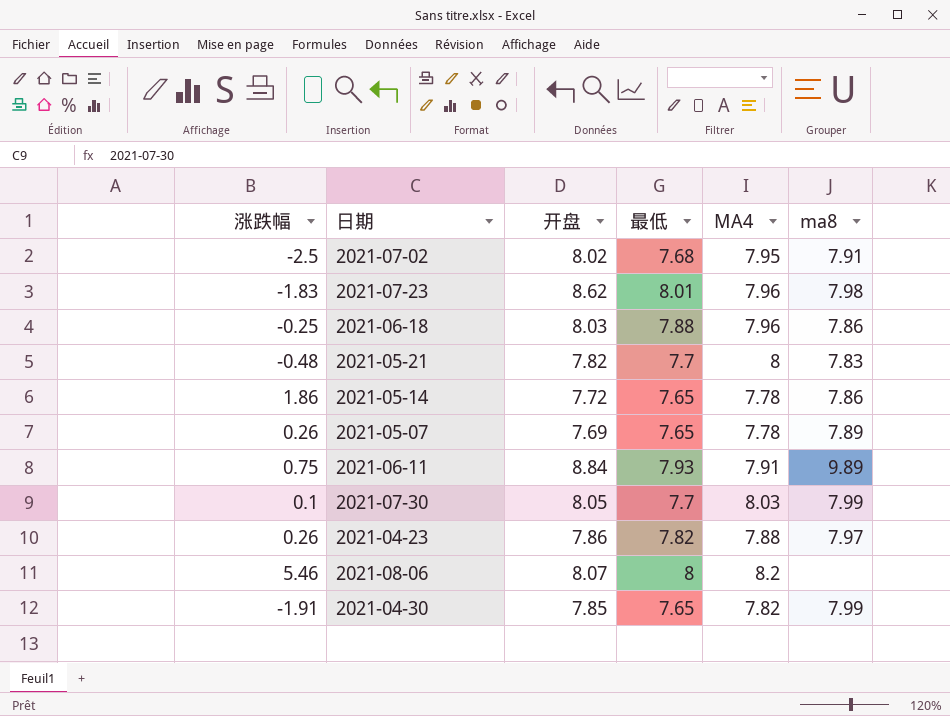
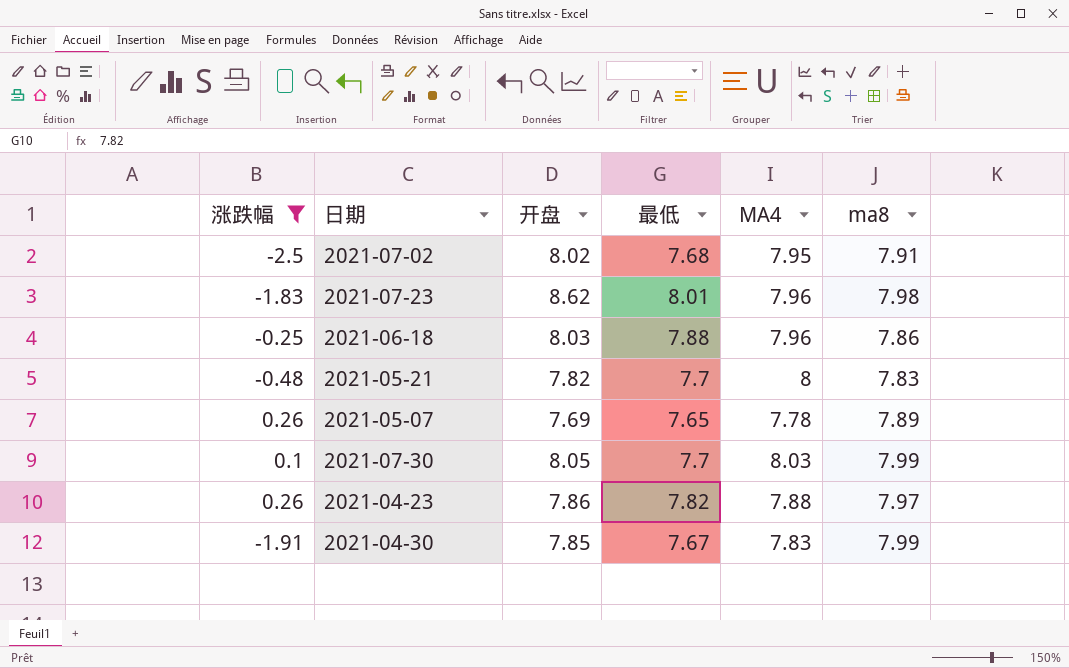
filter: none -> 涨跌幅 <= 0.26
2021-04-30 | 最低: 7.65 -> 7.67
2021-04-30 | MA4: 7.82 -> 7.83

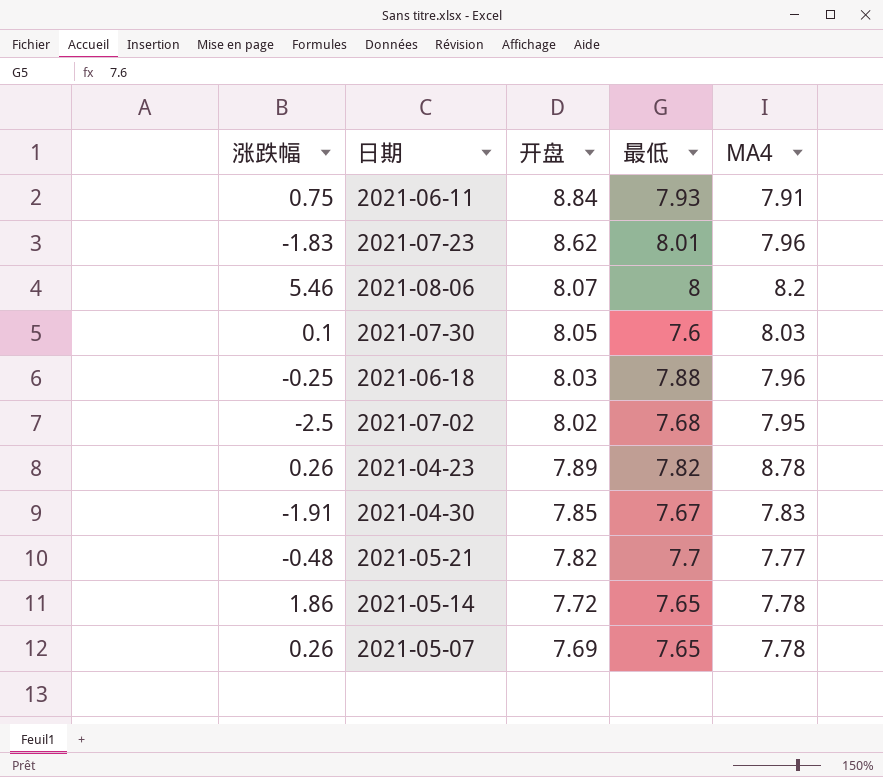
filter: 涨跌幅 <= 0.26 -> none
row order: none -> 开盘 descending
column ma8 | position: 6 -> none
2021-07-30 | 最低: 7.7 -> 7.6
2021-04-23 | 开盘: 7.86 -> 7.89
2021-04-23 | MA4: 7.88 -> 8.78
2021-05-21 | MA4: 8 -> 7.77

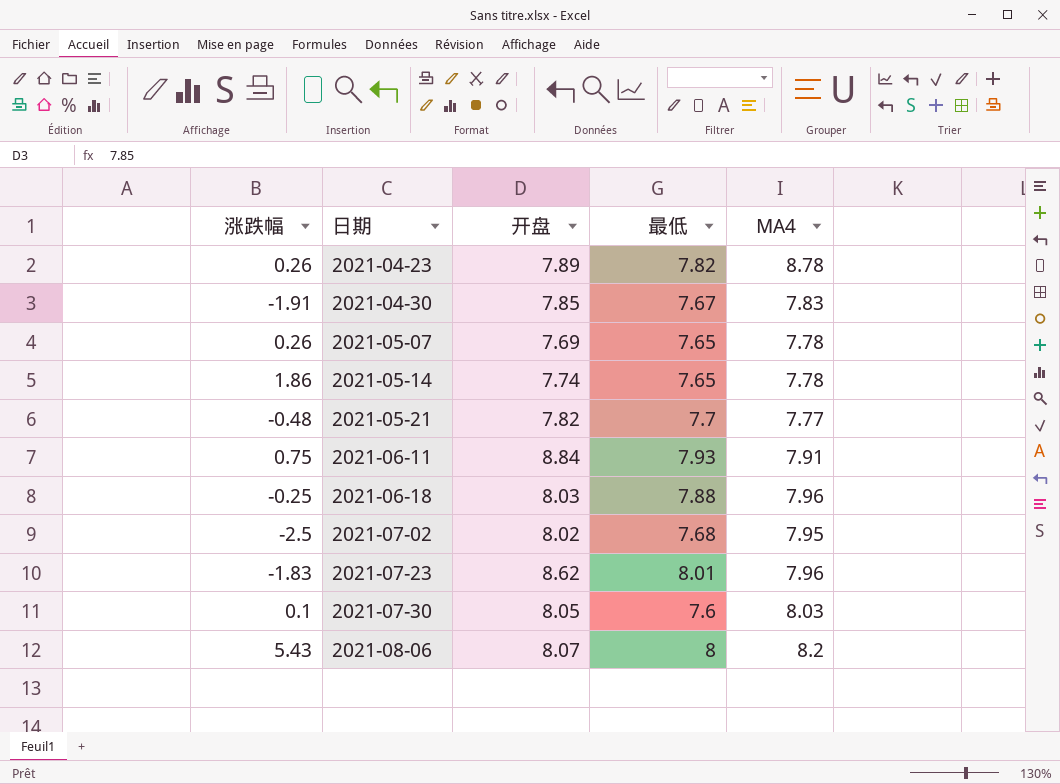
row order: 开盘 descending -> 日期 ascending
2021-05-14 | 开盘: 7.72 -> 7.74
2021-08-06 | 涨跌幅: 5.46 -> 5.43

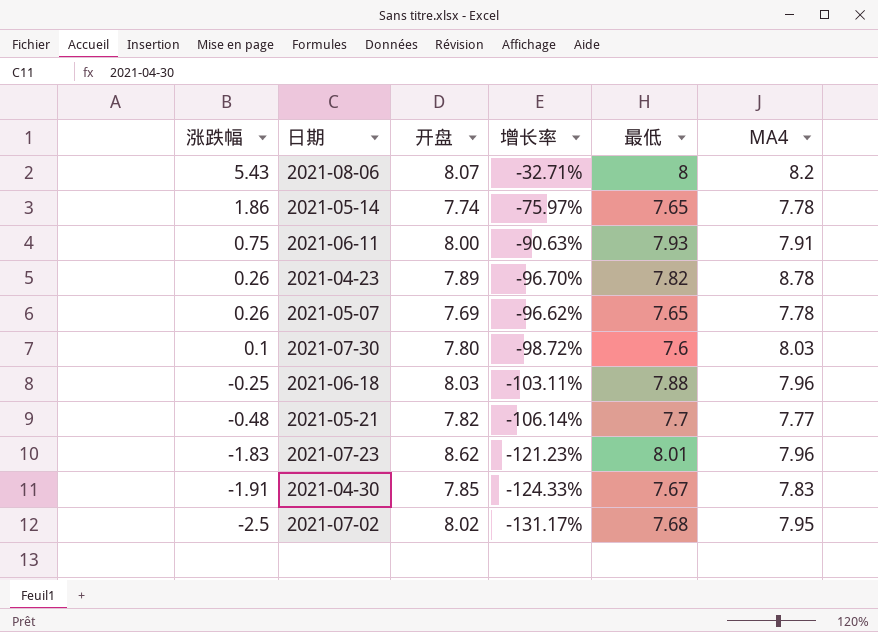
row order: 日期 ascending -> 涨跌幅 descending
column 增长率 | formula: none -> ([涨跌幅] - [开盘]) / [开盘]
2021-06-11 | 开盘: 8.84 -> 8.00
2021-07-30 | 开盘: 8.05 -> 7.80

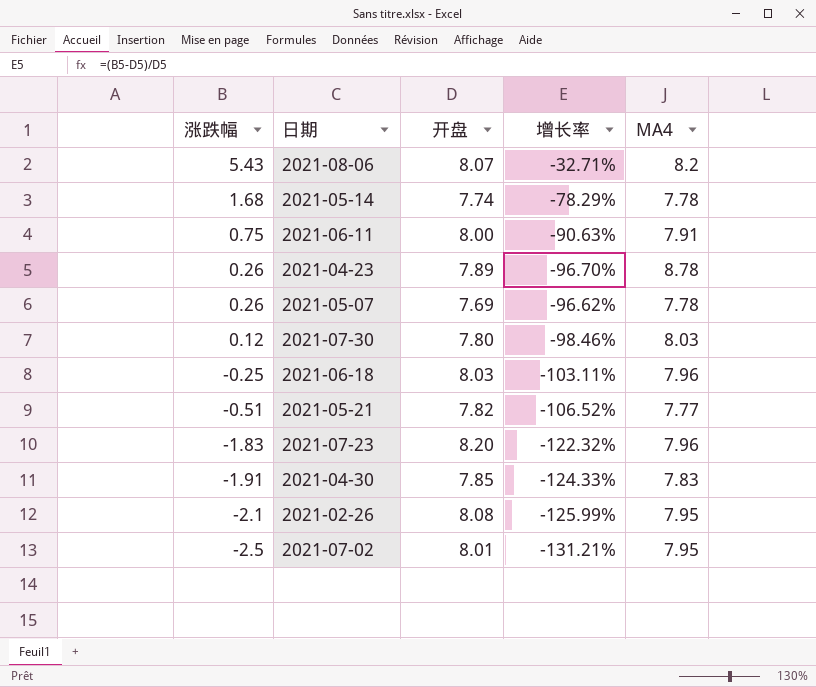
column 最低 | position: 5 -> none
2021-05-14 | 涨跌幅: 1.86 -> 1.68
2021-05-14 | 增长率: -75.97% -> -78.29%
2021-07-30 | 涨跌幅: 0.1 -> 0.12
2021-07-30 | 增长率: -98.72% -> -98.46%
2021-05-21 | 涨跌幅: -0.48 -> -0.51
2021-05-21 | 增长率: -106.14% -> -106.52%
2021-07-23 | 开盘: 8.62 -> 8.20
2021-07-23 | 增长率: -121.23% -> -122.32%
row 2021-02-26: none -> -2.1 | 8.08 | -125.99% | 7.95
2021-07-02 | 开盘: 8.02 -> 8.01
2021-07-02 | 增长率: -131.17% -> -131.21%

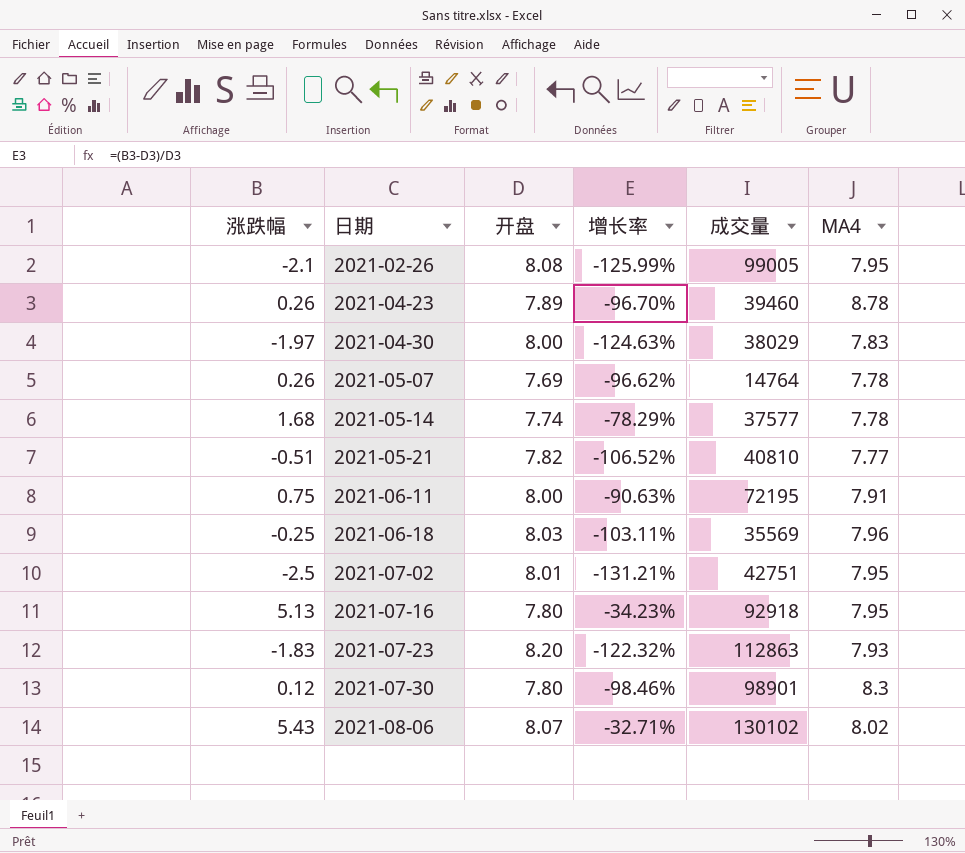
row order: 涨跌幅 descending -> 日期 ascending
column 成交量 | position: none -> 5
2021-04-30 | 涨跌幅: -1.91 -> -1.97
2021-04-30 | 开盘: 7.85 -> 8.00
2021-04-30 | 增长率: -124.33% -> -124.63%
row 2021-07-16: none -> 5.13 | 7.80 | -34.23% | 92918 | 7.95
2021-07-23 | MA4: 7.96 -> 7.93
2021-07-30 | MA4: 8.03 -> 8.3
2021-08-06 | MA4: 8.2 -> 8.02

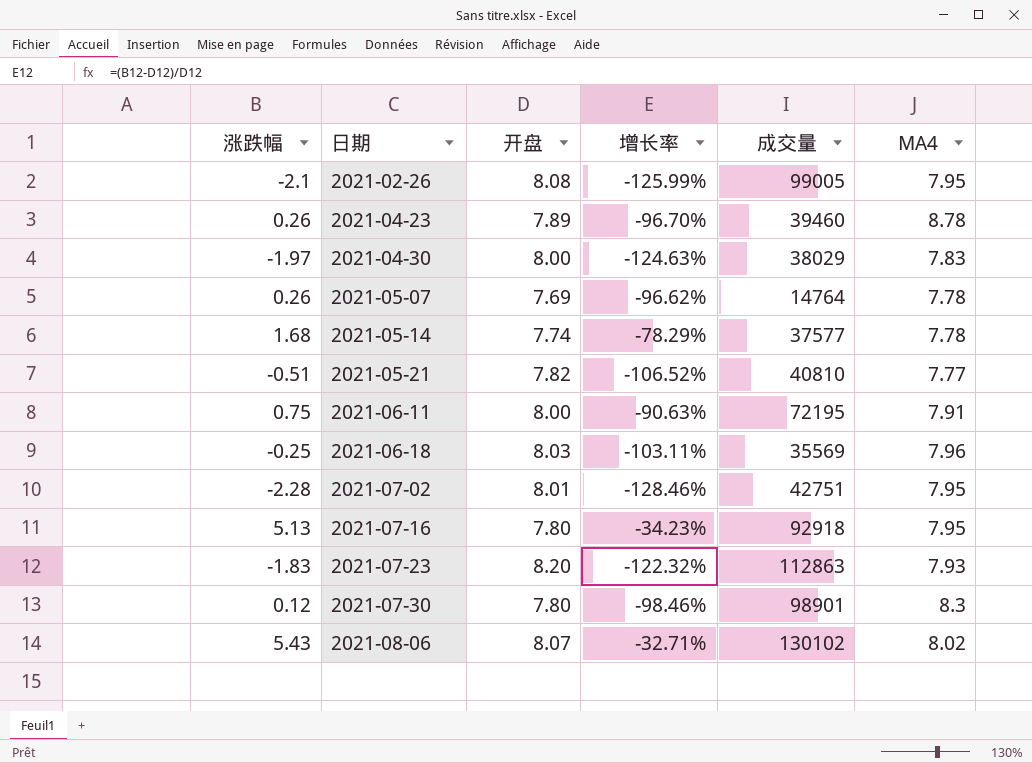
2021-07-02 | 涨跌幅: -2.5 -> -2.28
2021-07-02 | 增长率: -131.21% -> -128.46%

